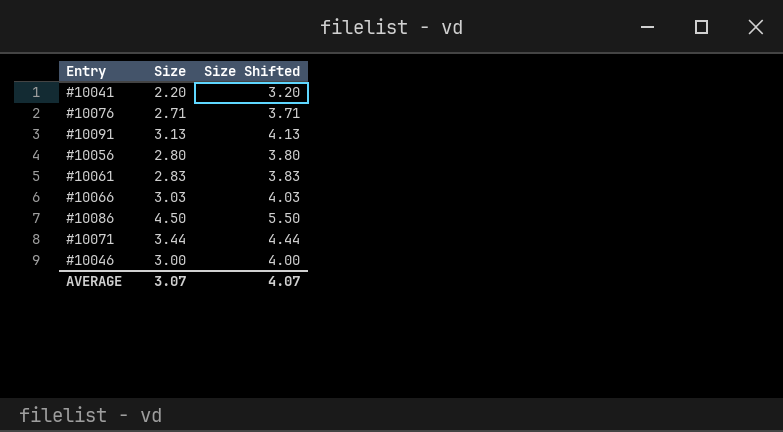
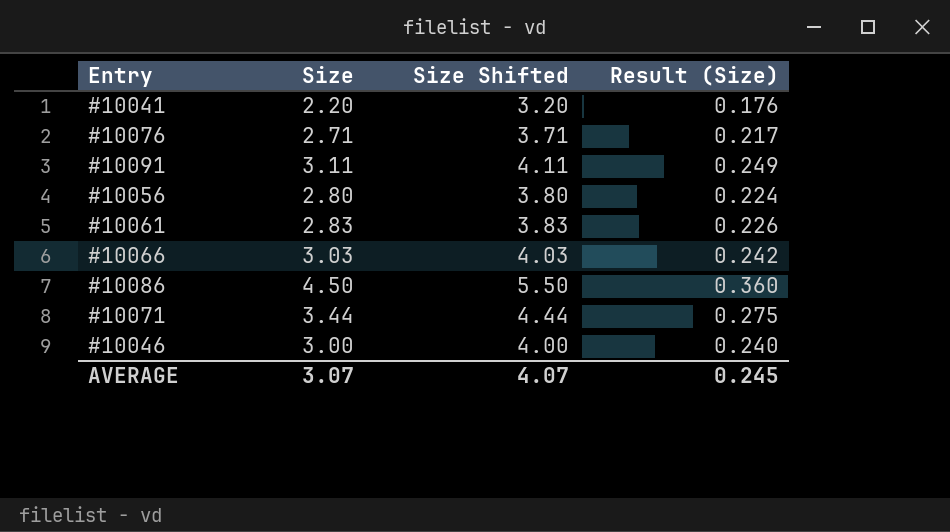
column Result (Size) | formula: none -> [Size] * 0.08
#10091 | Size: 3.13 -> 3.11
#10091 | Size Shifted: 4.13 -> 4.11

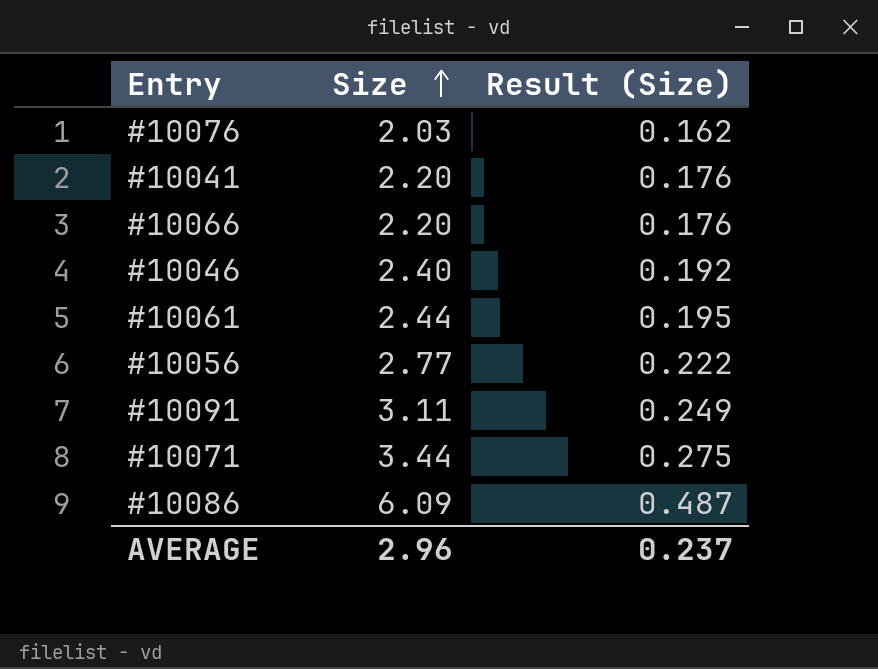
row order: none -> Size ascending
column Size Shifted | formula: [Size] + 1 -> none
#10076 | Size: 2.71 -> 2.03
#10076 | Result (Size): 0.217 -> 0.162
#10066 | Size: 3.03 -> 2.20
#10066 | Result (Size): 0.242 -> 0.176
#10046 | Size: 3.00 -> 2.40
#10046 | Result (Size): 0.240 -> 0.192
#10061 | Size: 2.83 -> 2.44
#10061 | Result (Size): 0.226 -> 0.195
#10056 | Size: 2.80 -> 2.77
#10056 | Result (Size): 0.224 -> 0.222
#10086 | Size: 4.50 -> 6.09
#10086 | Result (Size): 0.360 -> 0.487
AVERAGE | Size: 3.07 -> 2.96
AVERAGE | Result (Size): 0.245 -> 0.237

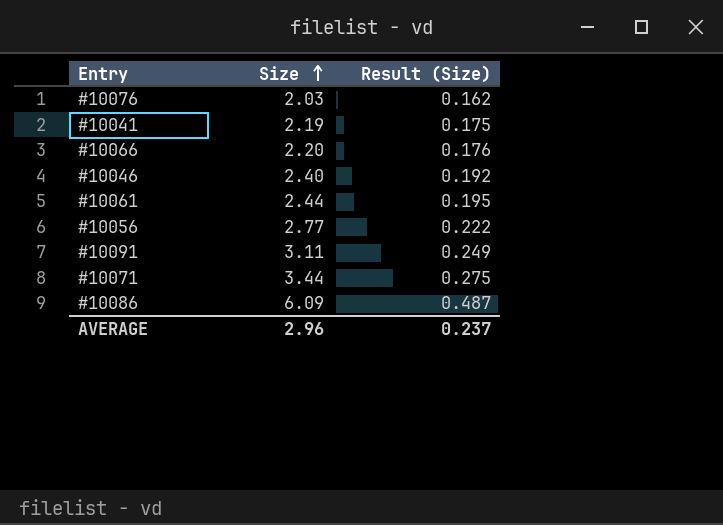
#10041 | Size: 2.20 -> 2.19
#10041 | Result (Size): 0.176 -> 0.175

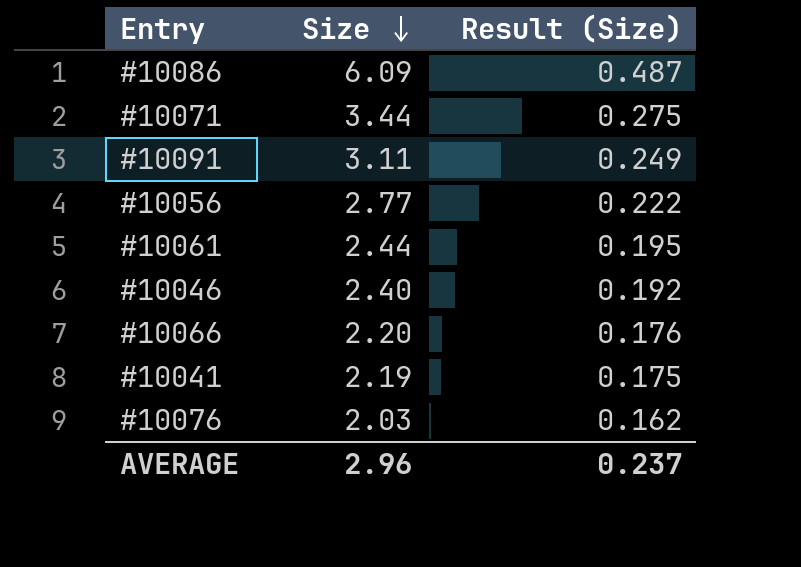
row order: Size ascending -> Size descending

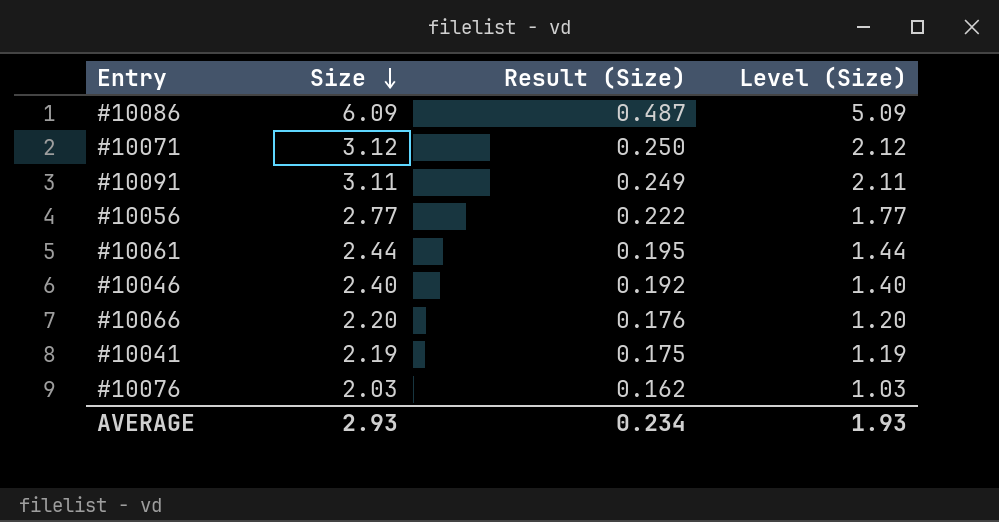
column Level (Size) | formula: none -> [Size] - 1
#10071 | Size: 3.44 -> 3.12
#10071 | Result (Size): 0.275 -> 0.250
AVERAGE | Size: 2.96 -> 2.93
AVERAGE | Result (Size): 0.237 -> 0.234

